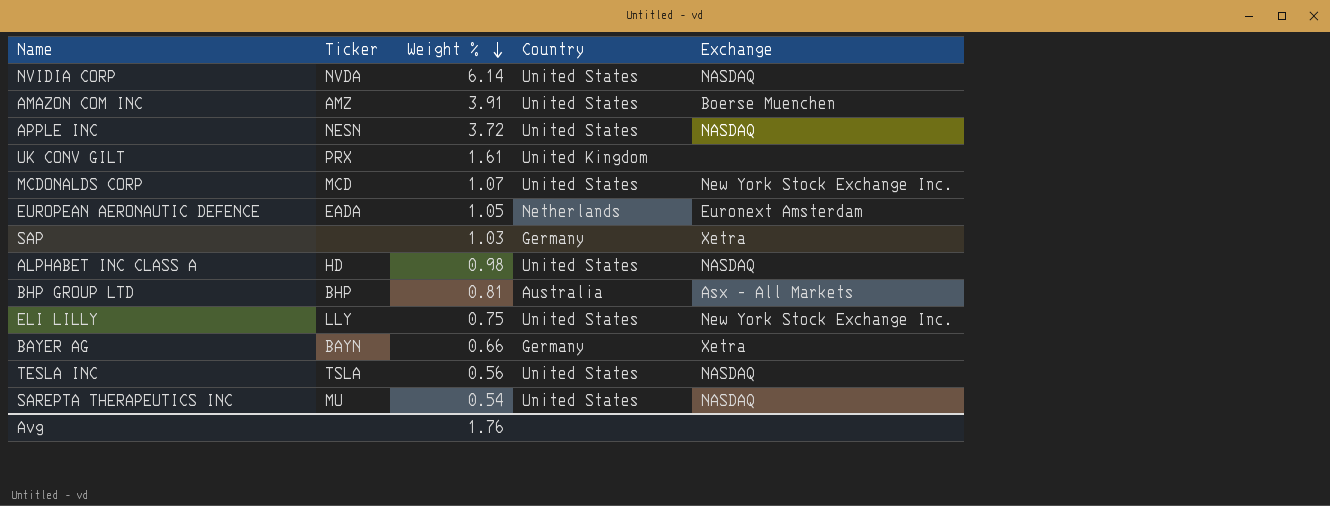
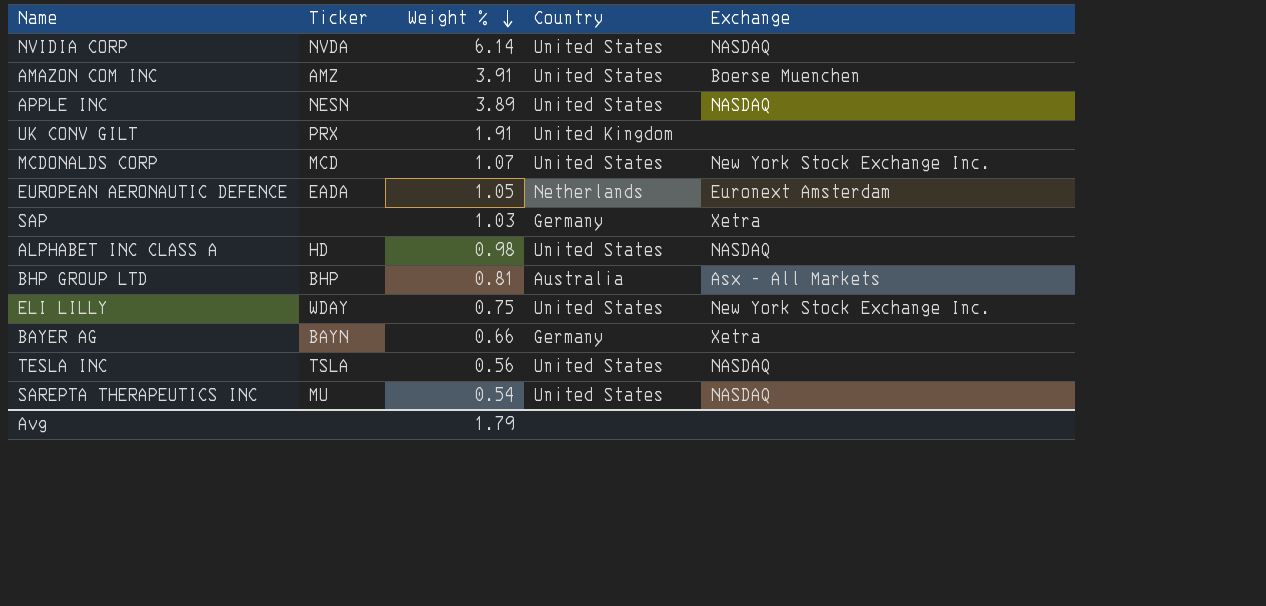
APPLE INC | Weight %: 3.72 -> 3.89
UK CONV GILT | Weight %: 1.61 -> 1.91
ELI LILLY | Ticker: LLY -> WDAY
Avg | Weight %: 1.76 -> 1.79

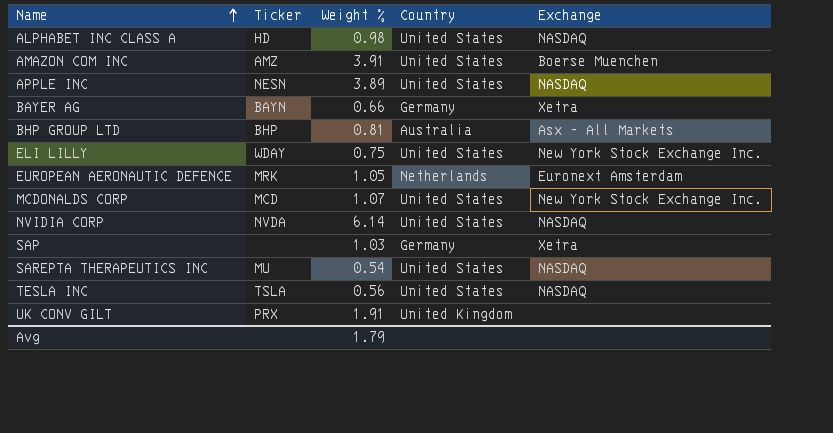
row order: Weight % descending -> Name ascending
EUROPEAN AERONAUTIC DEFENCE | Ticker: EADA -> MRK

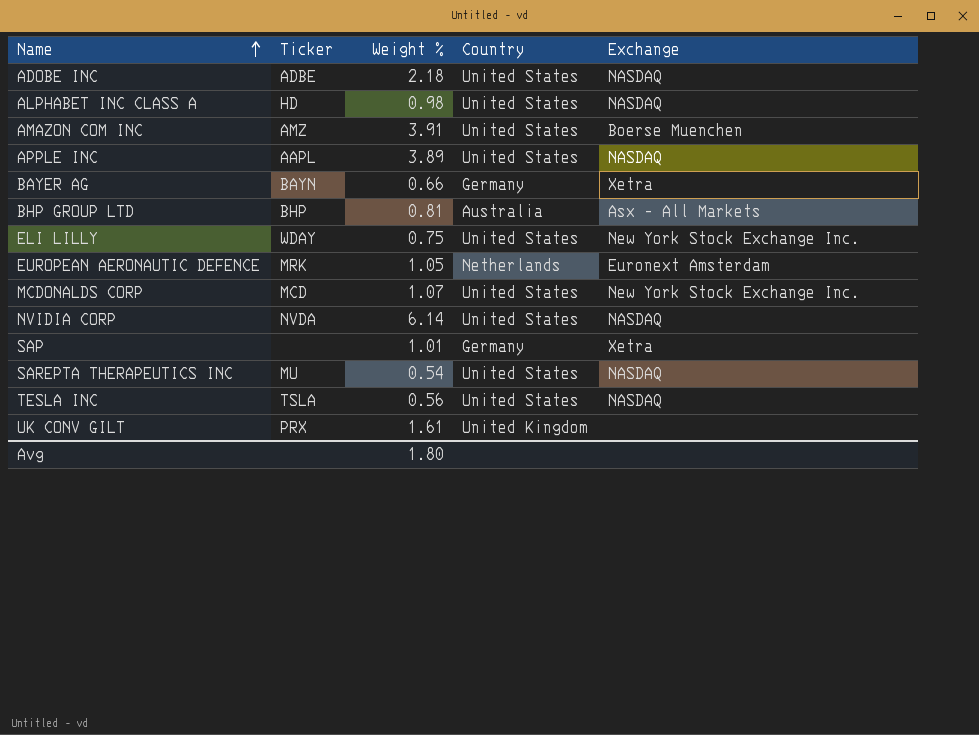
row ADOBE INC: none -> ADBE | 2.18 | United States | NASDAQ
APPLE INC | Ticker: NESN -> AAPL
SAP | Weight %: 1.03 -> 1.01
UK CONV GILT | Weight %: 1.91 -> 1.61
Avg | Weight %: 1.79 -> 1.80

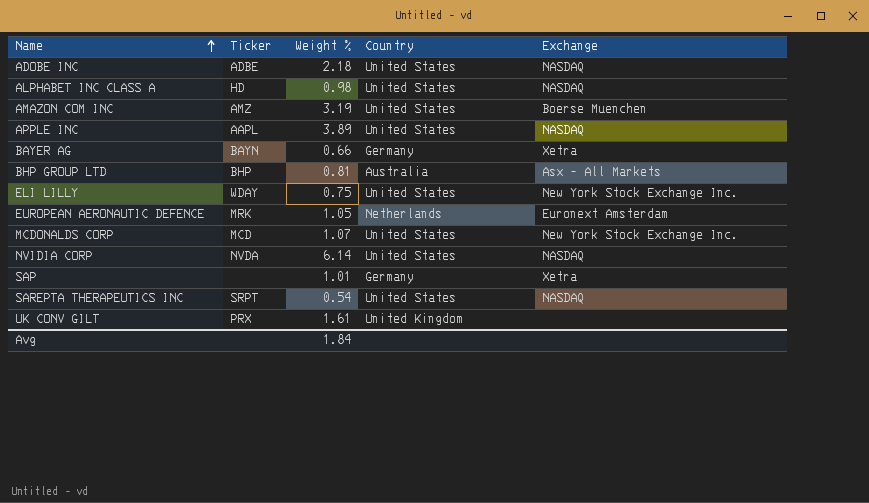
row TESLA INC: TSLA | 0.56 | United States | NASDAQ -> none
AMAZON COM INC | Weight %: 3.91 -> 3.19
SAREPTA THERAPEUTICS INC | Ticker: MU -> SRPT
Avg | Weight %: 1.80 -> 1.84

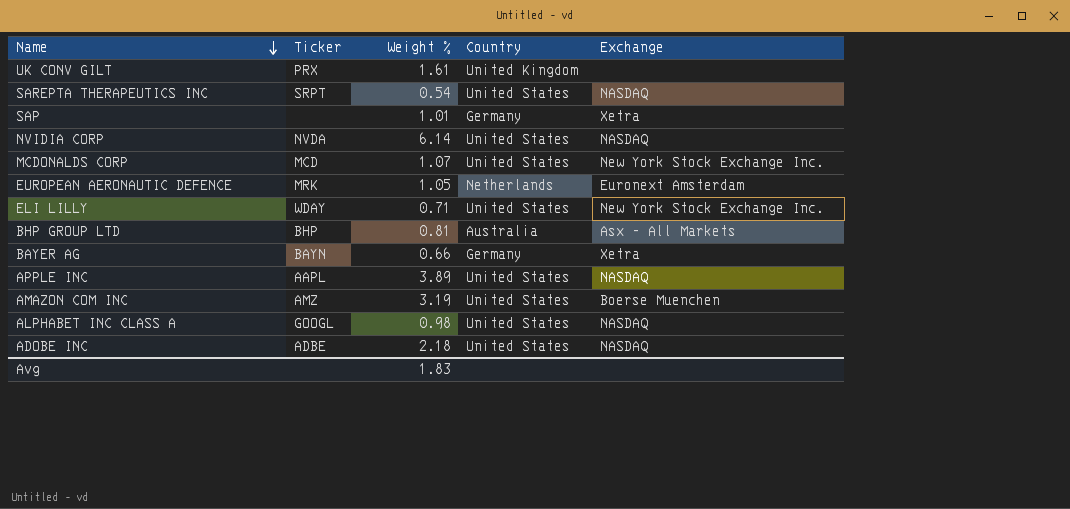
row order: Name ascending -> Name descending
ELI LILLY | Weight %: 0.75 -> 0.71
ALPHABET INC CLASS A | Ticker: HD -> GOOGL
Avg | Weight %: 1.84 -> 1.83

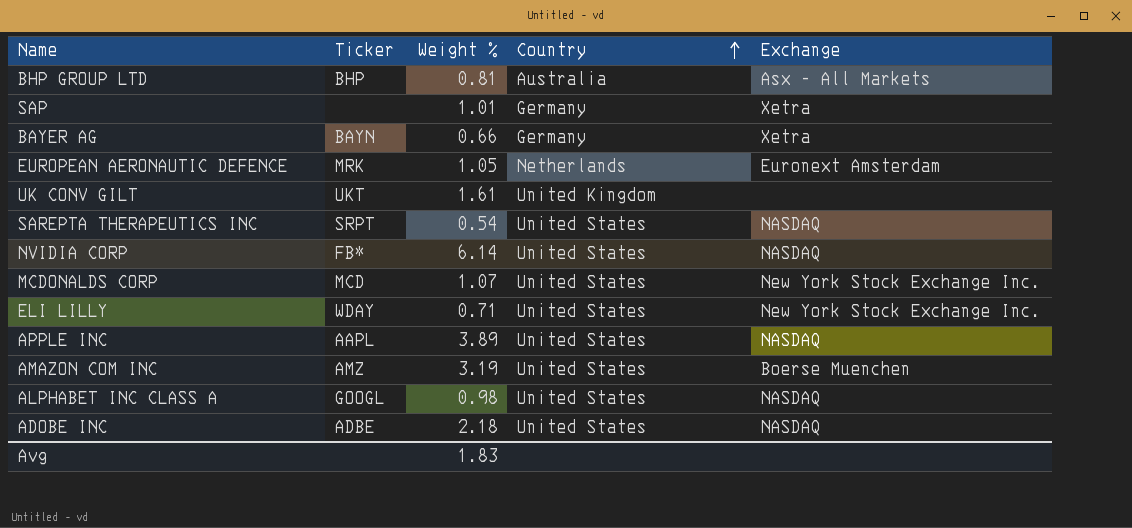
row order: Name descending -> Country ascending
UK CONV GILT | Ticker: PRX -> UKT
NVIDIA CORP | Ticker: NVDA -> FB*

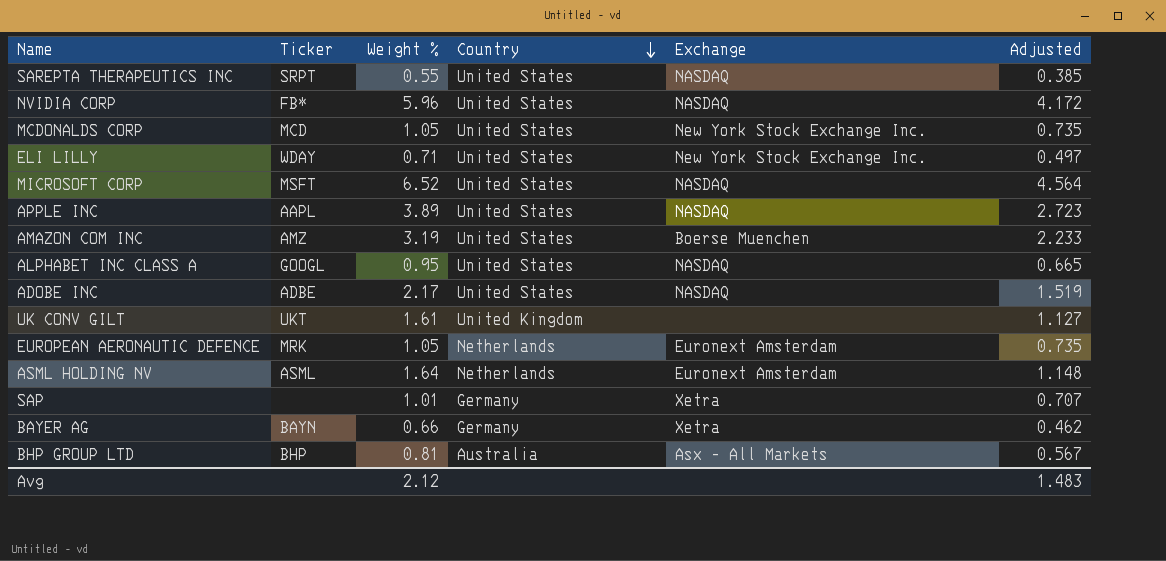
row order: Country ascending -> Country descending
column Adjusted | formula: none -> [Weight %] * 0.7
SAREPTA THERAPEUTICS INC | Weight %: 0.54 -> 0.55
NVIDIA CORP | Weight %: 6.14 -> 5.96
MCDONALDS CORP | Weight %: 1.07 -> 1.05
row MICROSOFT CORP: none -> MSFT | 6.52 | United States | NASDAQ | 4.564
ALPHABET INC CLASS A | Weight %: 0.98 -> 0.95
ADOBE INC | Weight %: 2.18 -> 2.17
row ASML HOLDING NV: none -> ASML | 1.64 | Netherlands | Euronext Amsterdam | 1.148
Avg | Weight %: 1.83 -> 2.12

